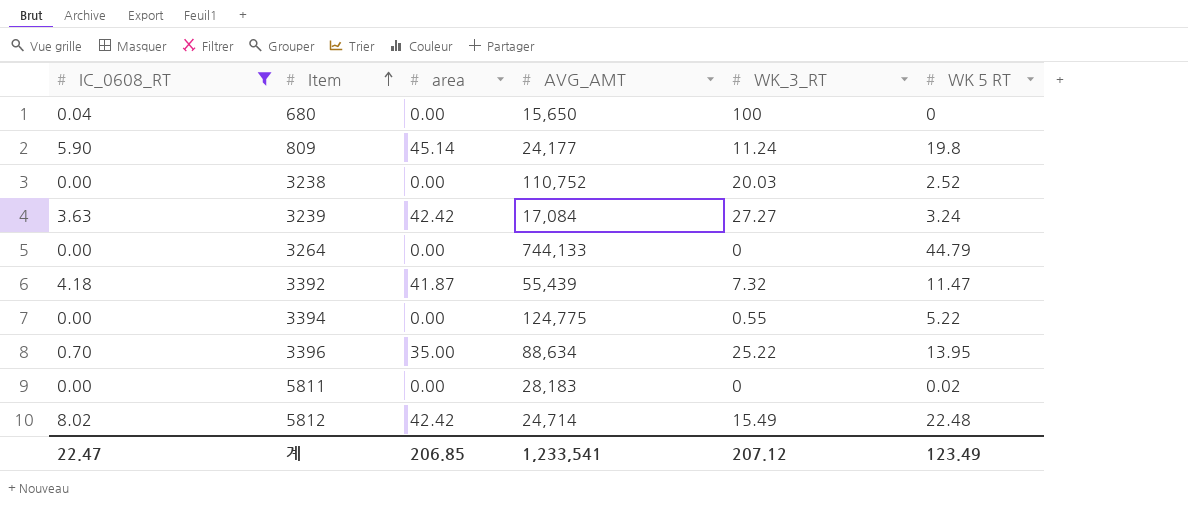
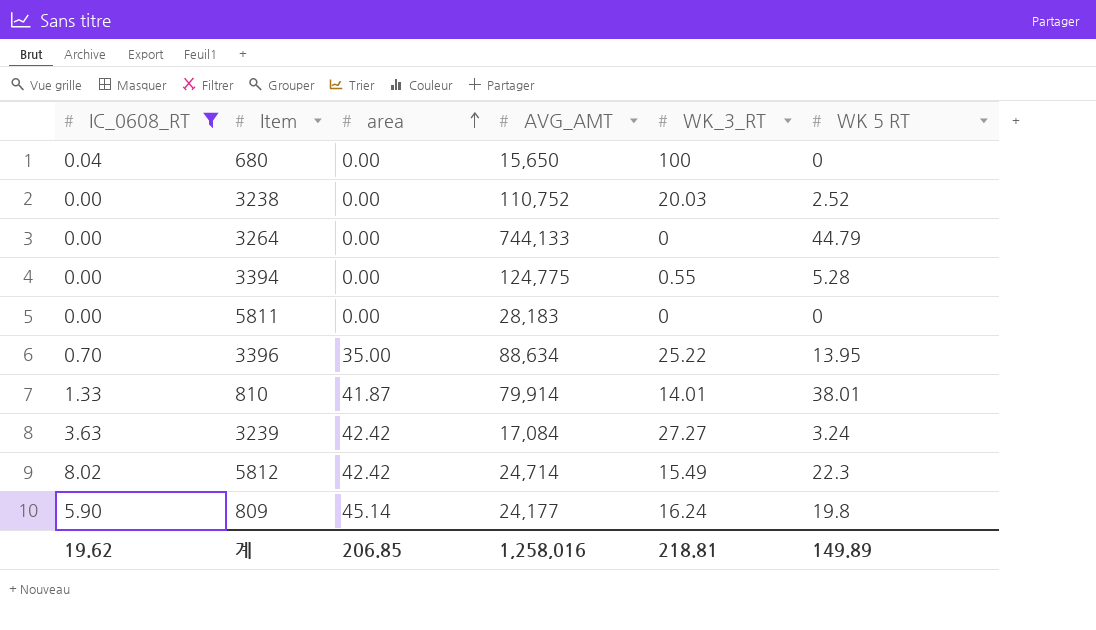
row order: Item ascending -> area ascending
row 3392: 4.18 | 41.87 | 55,439 | 7.32 | 11.47 -> none
3394 | WK 5 RT: 5.22 -> 5.28
5811 | WK 5 RT: 0.02 -> 0
row 810: none -> 1.33 | 41.87 | 79,914 | 14.01 | 38.01
5812 | WK 5 RT: 22.48 -> 22.3
809 | WK_3_RT: 11.24 -> 16.24
계 | IC_0608_RT: 22.47 -> 19.62
계 | AVG_AMT: 1,233,541 -> 1,258,016
계 | WK_3_RT: 207.12 -> 218.81
계 | WK 5 RT: 123.49 -> 149.89

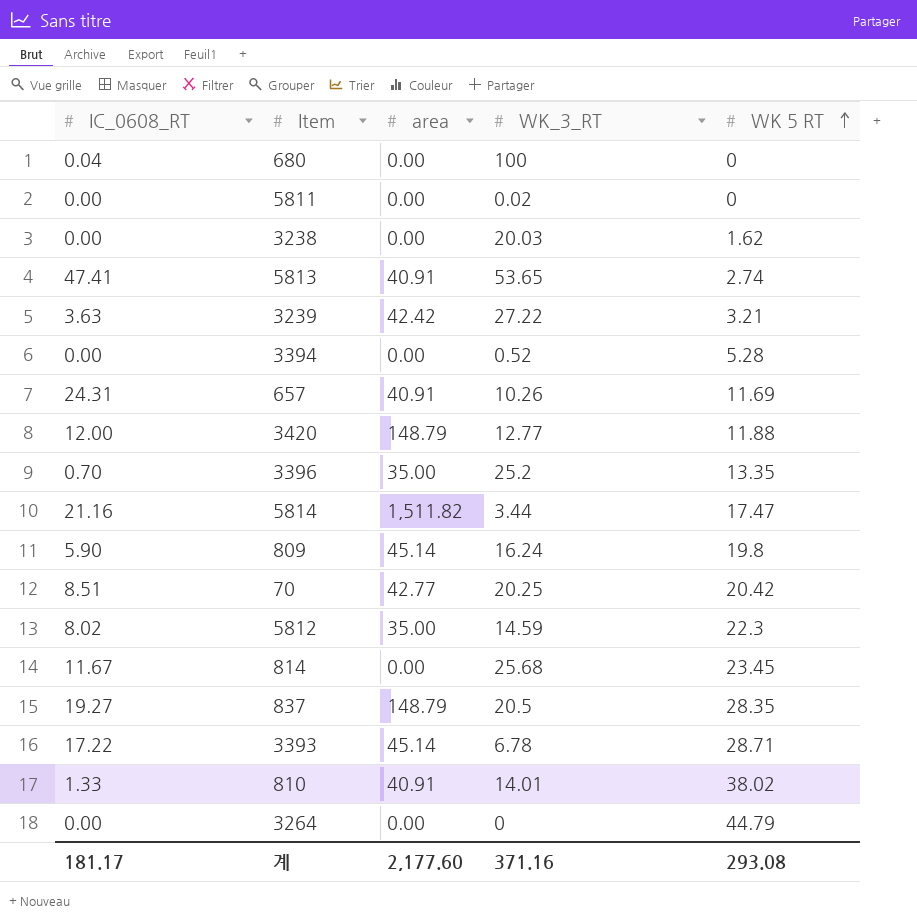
filter: IC_0608_RT <= 8.02 -> none
row order: area ascending -> WK 5 RT ascending
column AVG_AMT | position: 4 -> none
5811 | WK_3_RT: 0 -> 0.02
3238 | WK 5 RT: 2.52 -> 1.62
3239 | WK_3_RT: 27.27 -> 27.22
3239 | WK 5 RT: 3.24 -> 3.21
3394 | WK_3_RT: 0.55 -> 0.52
3396 | WK_3_RT: 25.22 -> 25.2
3396 | WK 5 RT: 13.95 -> 13.35
5812 | area: 42.42 -> 35.00
5812 | WK_3_RT: 15.49 -> 14.59
810 | area: 41.87 -> 40.91
810 | WK 5 RT: 38.01 -> 38.02
계 | IC_0608_RT: 19.62 -> 181.17
계 | area: 206.85 -> 2,177.60
계 | WK_3_RT: 218.81 -> 371.16
계 | WK 5 RT: 149.89 -> 293.08

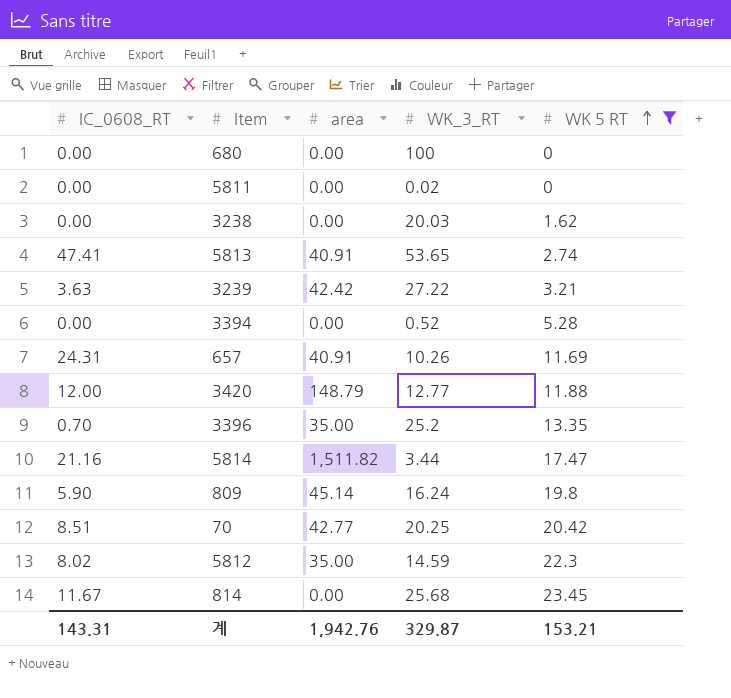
filter: none -> WK 5 RT <= 23.45
680 | IC_0608_RT: 0.04 -> 0.00
계 | IC_0608_RT: 181.17 -> 143.31
계 | area: 2,177.60 -> 1,942.76
계 | WK_3_RT: 371.16 -> 329.87
계 | WK 5 RT: 293.08 -> 153.21

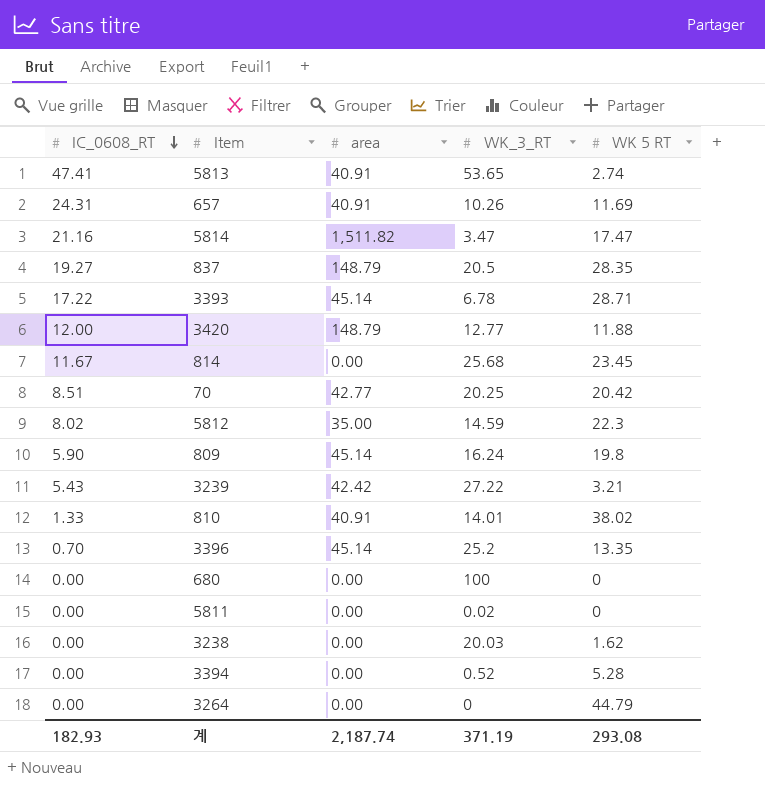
filter: WK 5 RT <= 23.45 -> none
row order: WK 5 RT ascending -> IC_0608_RT descending
5814 | WK_3_RT: 3.44 -> 3.47
3239 | IC_0608_RT: 3.63 -> 5.43
3396 | area: 35.00 -> 45.14
계 | IC_0608_RT: 143.31 -> 182.93
계 | area: 1,942.76 -> 2,187.74
계 | WK_3_RT: 329.87 -> 371.19
계 | WK 5 RT: 153.21 -> 293.08

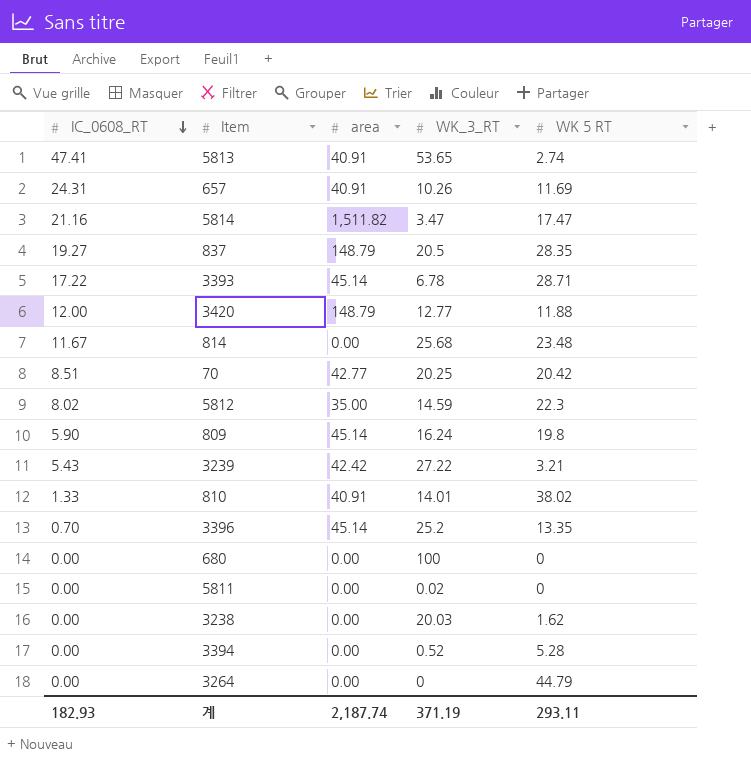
814 | WK 5 RT: 23.45 -> 23.48
계 | WK 5 RT: 293.08 -> 293.11

